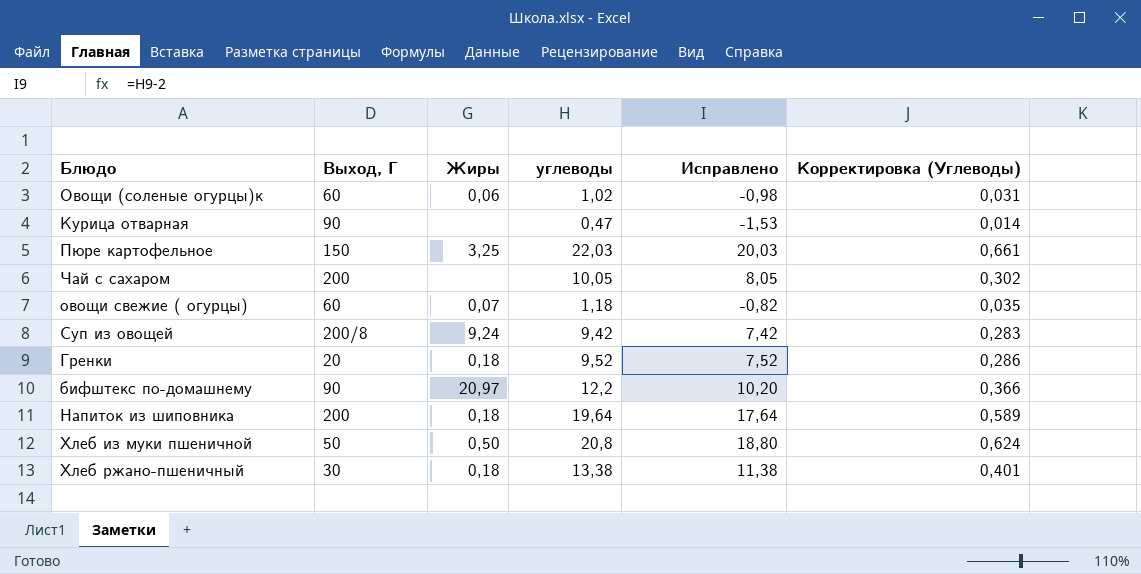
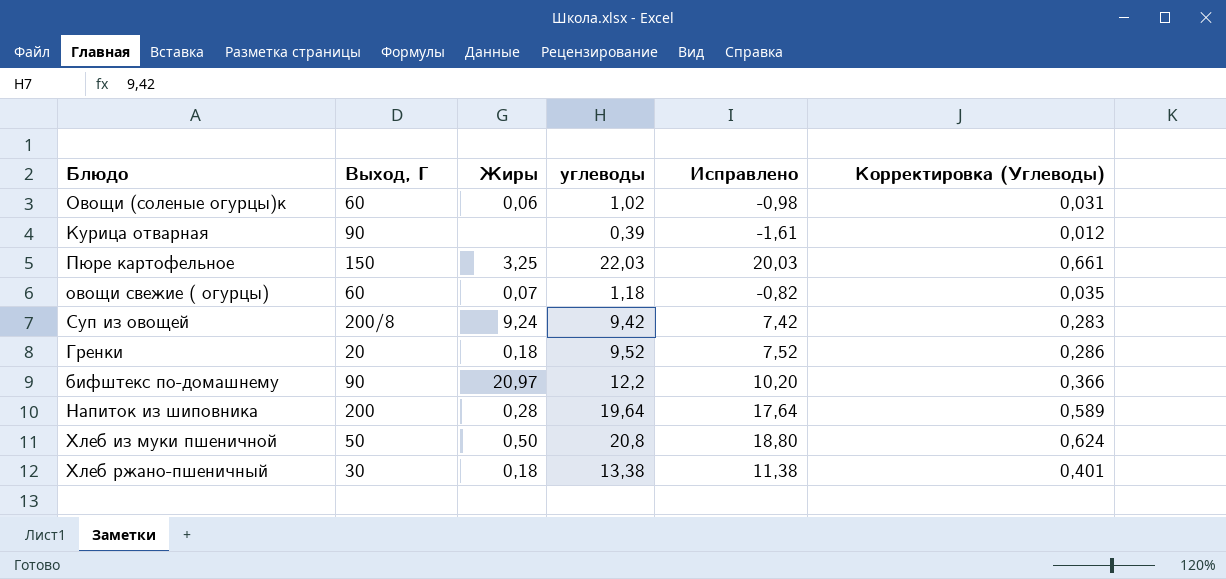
row Чай с сахаром: 200 | none | 10,05 | 8,05 | 0,302 -> none
Курица отварная | углеводы: 0,47 -> 0,39
Курица отварная | Исправлено: -1,53 -> -1,61
Курица отварная | Корректировка (Углеводы): 0,014 -> 0,012
Напиток из шиповника | Жиры: 0,18 -> 0,28

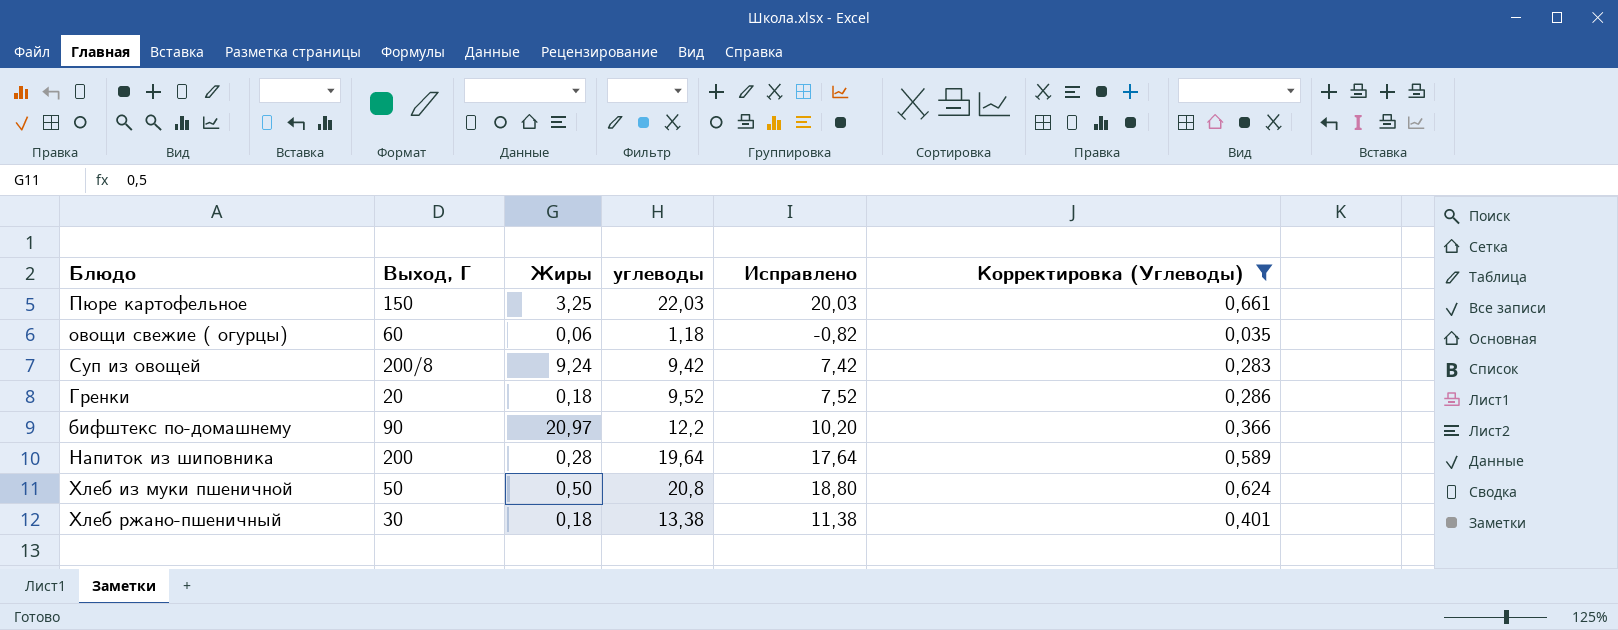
filter: none -> Корректировка (Углеводы) >= 0,035
овощи свежие ( огурцы) | Жиры: 0,07 -> 0,06

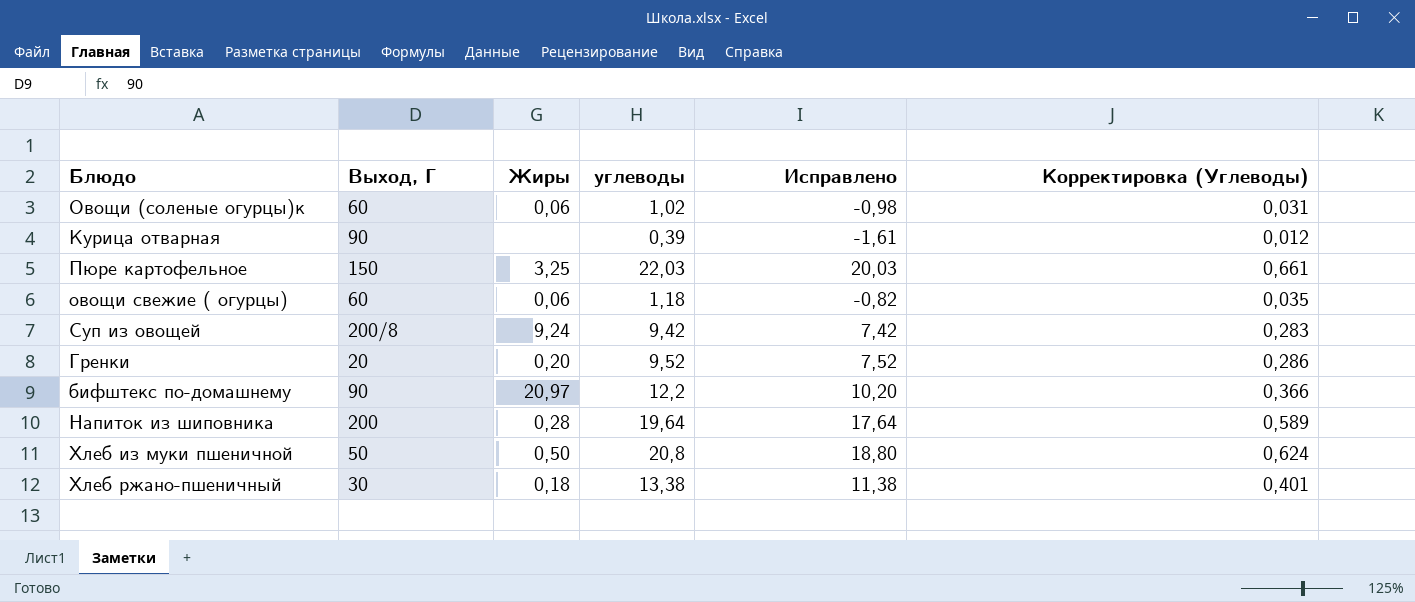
filter: Корректировка (Углеводы) >= 0,035 -> none
Гренки | Жиры: 0,18 -> 0,20

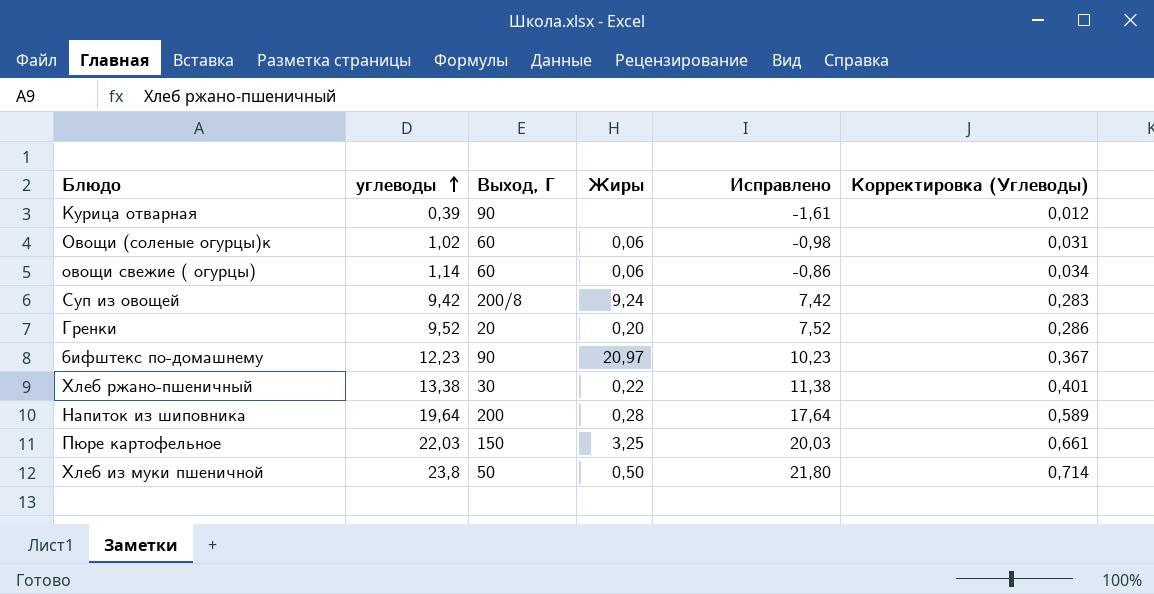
row order: none -> углеводы ascending
column углеводы | position: 4 -> 2
овощи свежие ( огурцы) | углеводы: 1,18 -> 1,14
овощи свежие ( огурцы) | Исправлено: -0,82 -> -0,86
овощи свежие ( огурцы) | Корректировка (Углеводы): 0,035 -> 0,034
бифштекс по-домашнему | углеводы: 12,2 -> 12,23
бифштекс по-домашнему | Исправлено: 10,20 -> 10,23
бифштекс по-домашнему | Корректировка (Углеводы): 0,366 -> 0,367
Хлеб ржано-пшеничный | Жиры: 0,18 -> 0,22
Хлеб из муки пшеничной | углеводы: 20,8 -> 23,8
Хлеб из муки пшеничной | Исправлено: 18,80 -> 21,80
Хлеб из муки пшеничной | Корректировка (Углеводы): 0,624 -> 0,714

